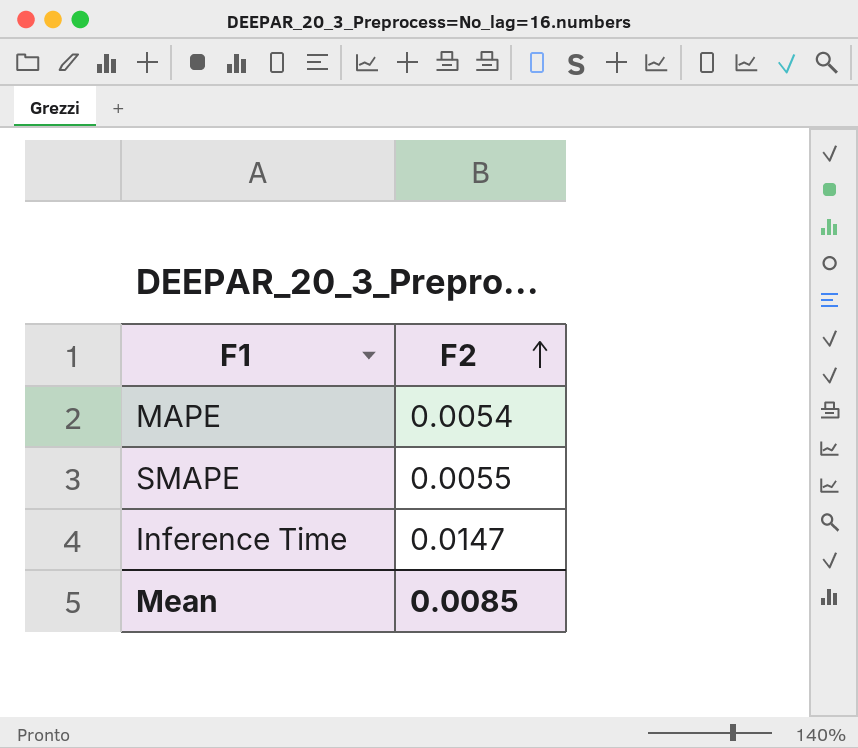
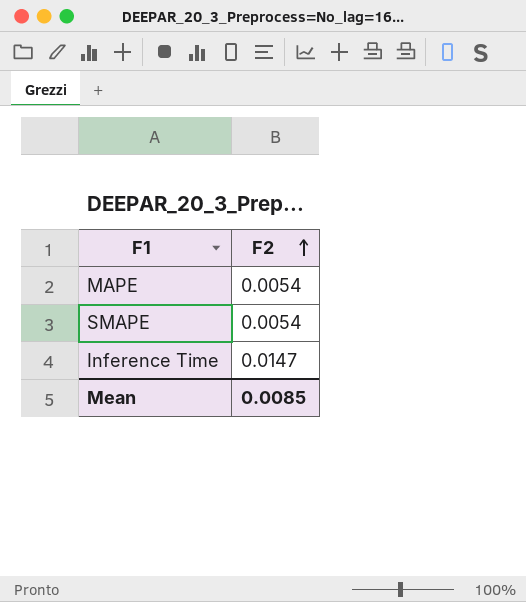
SMAPE | F2: 0.0055 -> 0.0054

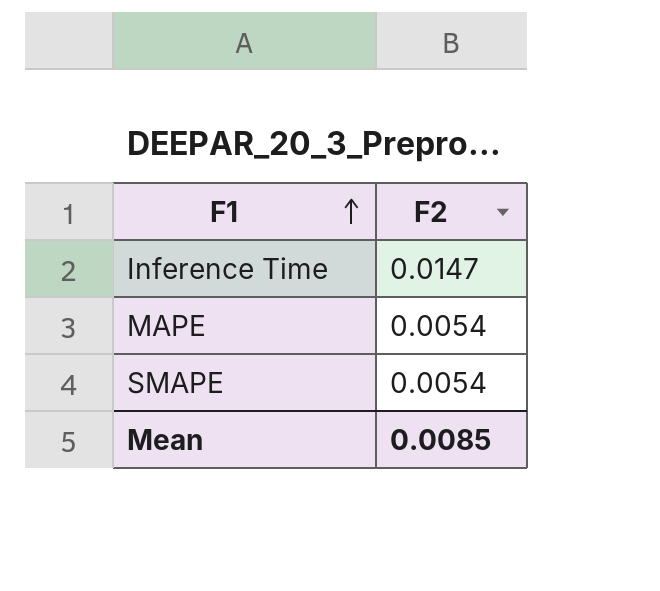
row order: F2 ascending -> F1 ascending

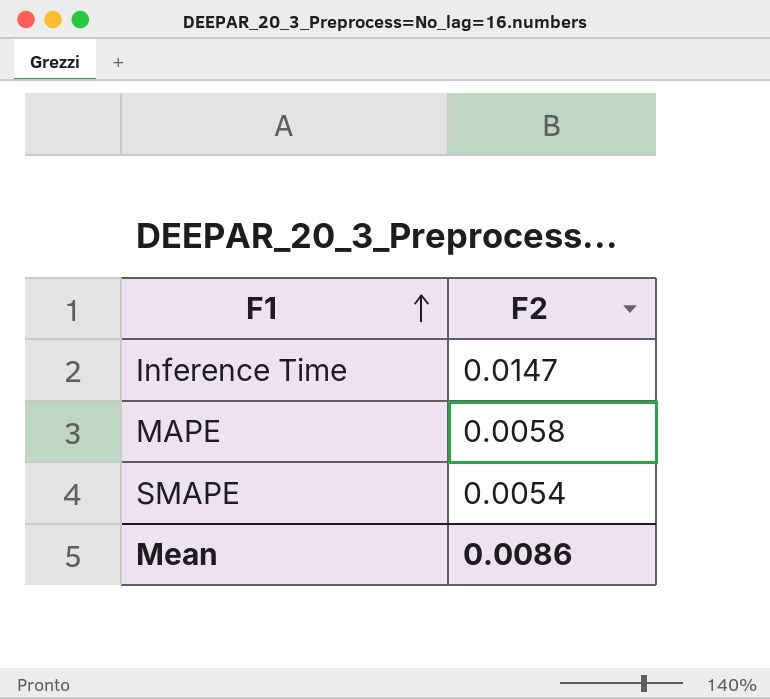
MAPE | F2: 0.0054 -> 0.0058
Mean | F2: 0.0085 -> 0.0086

